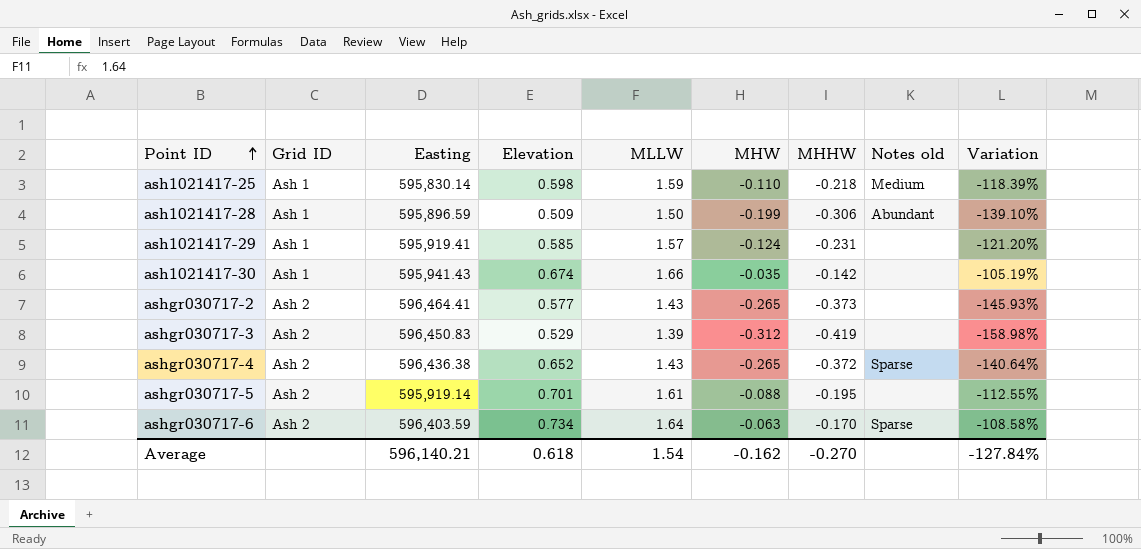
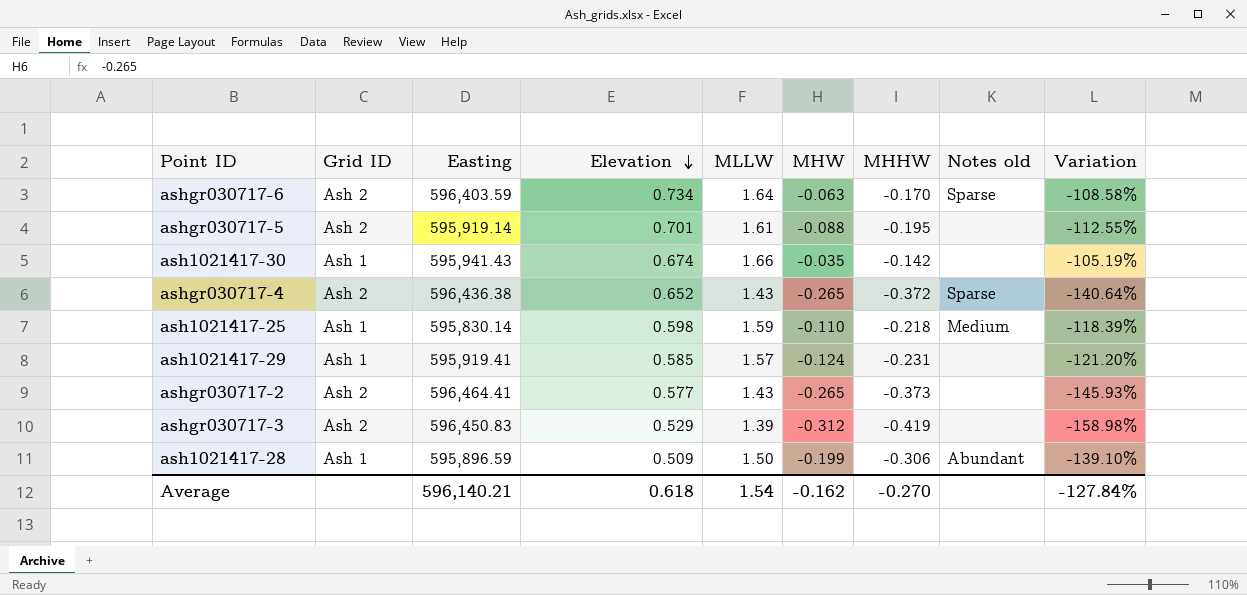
row order: Point ID ascending -> Elevation descending

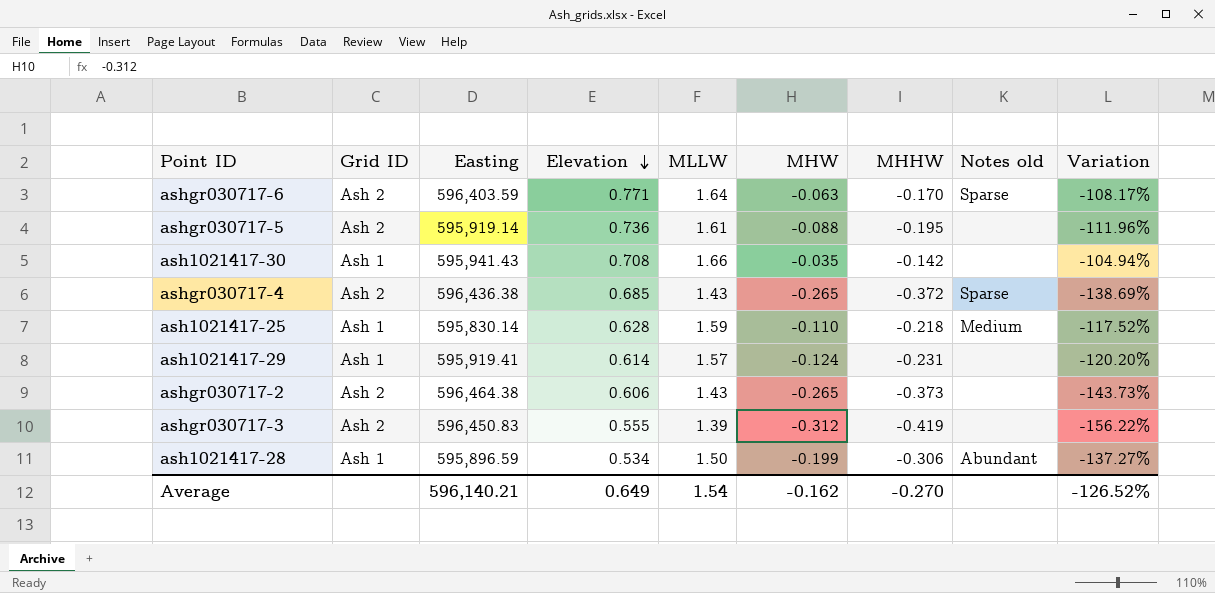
ashgr030717-6 | Elevation: 0.734 -> 0.771
ashgr030717-6 | Variation: -108.58% -> -108.17%
ashgr030717-5 | Elevation: 0.701 -> 0.736
ashgr030717-5 | Variation: -112.55% -> -111.96%
ash1021417-30 | Elevation: 0.674 -> 0.708
ash1021417-30 | Variation: -105.19% -> -104.94%
ashgr030717-4 | Elevation: 0.652 -> 0.685
ashgr030717-4 | Variation: -140.64% -> -138.69%
ash1021417-25 | Elevation: 0.598 -> 0.628
ash1021417-25 | Variation: -118.39% -> -117.52%
ash1021417-29 | Elevation: 0.585 -> 0.614
ash1021417-29 | Variation: -121.20% -> -120.20%
ashgr030717-2 | Easting: 596,464.41 -> 596,464.38
ashgr030717-2 | Elevation: 0.577 -> 0.606
ashgr030717-2 | Variation: -145.93% -> -143.73%
ashgr030717-3 | Elevation: 0.529 -> 0.555
ashgr030717-3 | Variation: -158.98% -> -156.22%
ash1021417-28 | Elevation: 0.509 -> 0.534
ash1021417-28 | Variation: -139.10% -> -137.27%
Average | Elevation: 0.618 -> 0.649
Average | Variation: -127.84% -> -126.52%

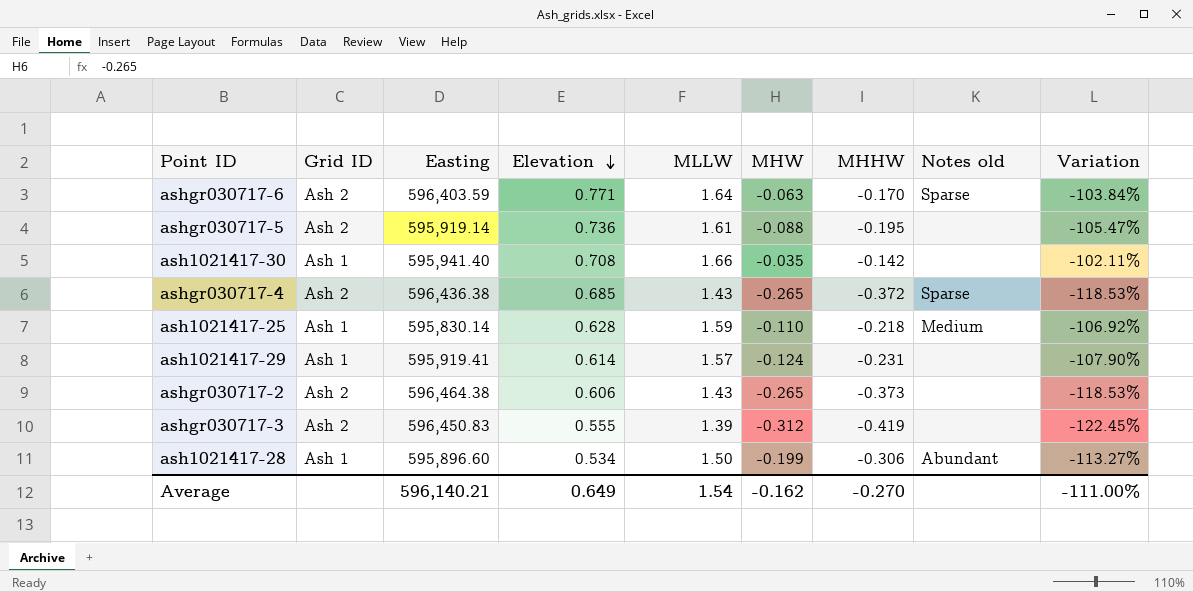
column Variation | formula: ([MHW] - [Elevation]) / [Elevation] -> ([MHW] - [MLLW]) / [MLLW]
ash1021417-30 | Easting: 595,941.43 -> 595,941.40
ash1021417-28 | Easting: 595,896.59 -> 595,896.60
Average | Variation: -126.52% -> -111.00%

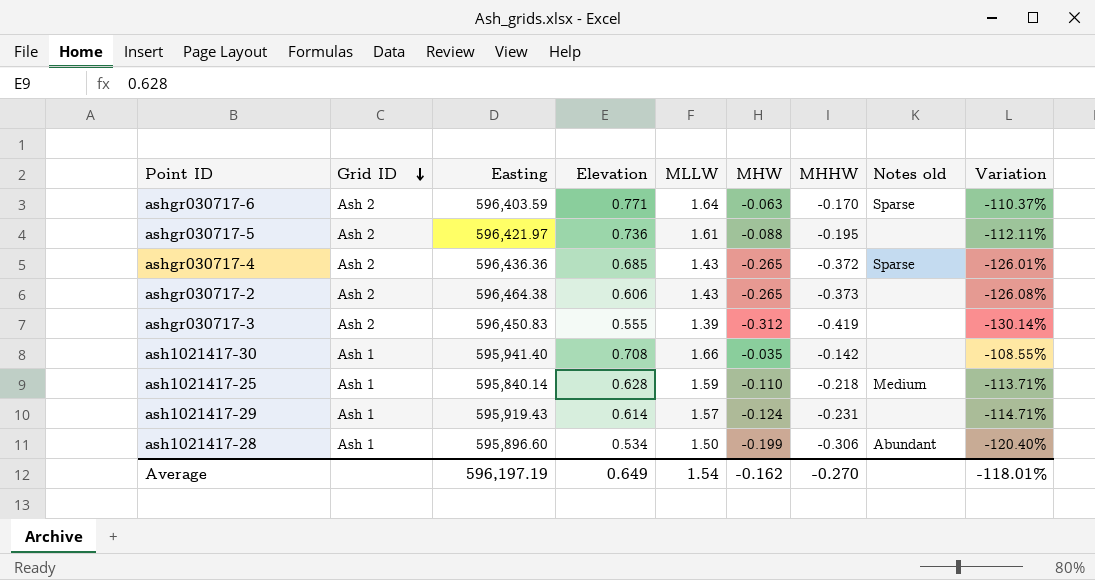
row order: Elevation descending -> Grid ID descending
column Variation | formula: ([MHW] - [MLLW]) / [MLLW] -> ([MHHW] - [MLLW]) / [MLLW]
ashgr030717-5 | Easting: 595,919.14 -> 596,421.97
ashgr030717-4 | Easting: 596,436.38 -> 596,436.36
ash1021417-25 | Easting: 595,830.14 -> 595,840.14
ash1021417-29 | Easting: 595,919.41 -> 595,919.43
Average | Easting: 596,140.21 -> 596,197.19
Average | Variation: -111.00% -> -118.01%

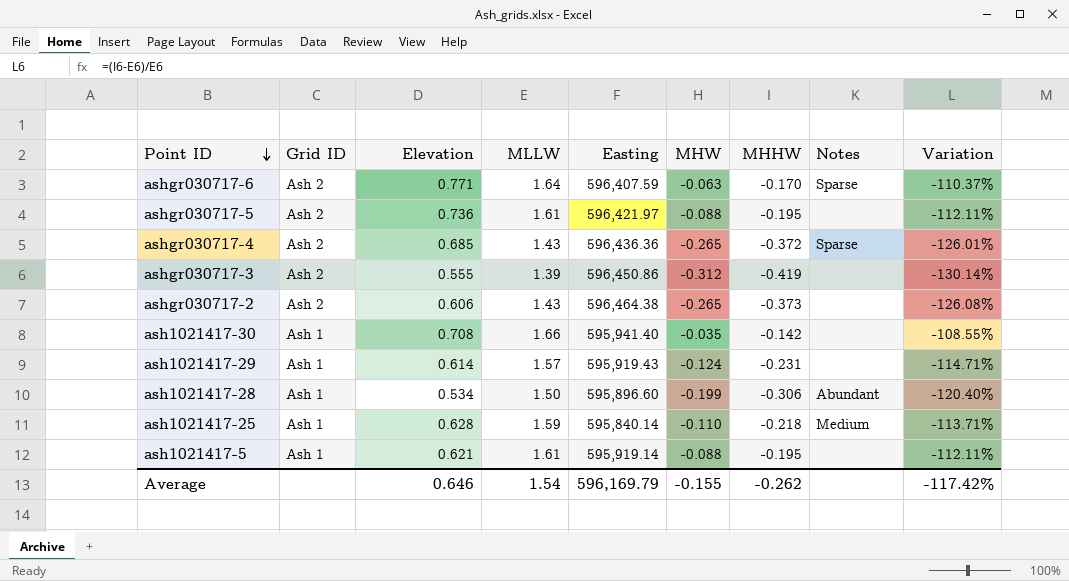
row order: Grid ID descending -> Point ID descending
column Easting | position: 3 -> 5
column name: Notes old -> Notes
ashgr030717-6 | Easting: 596,403.59 -> 596,407.59
ashgr030717-3 | Easting: 596,450.83 -> 596,450.86
row ash1021417-5: none -> Ash 1 | 0.621 | 1.61 | 595,919.14 | -0.088 | -0.195 | none | -112.11%
Average | Elevation: 0.649 -> 0.646
Average | Easting: 596,197.19 -> 596,169.79
Average | MHW: -0.162 -> -0.155
Average | MHHW: -0.270 -> -0.262
Average | Variation: -118.01% -> -117.42%

